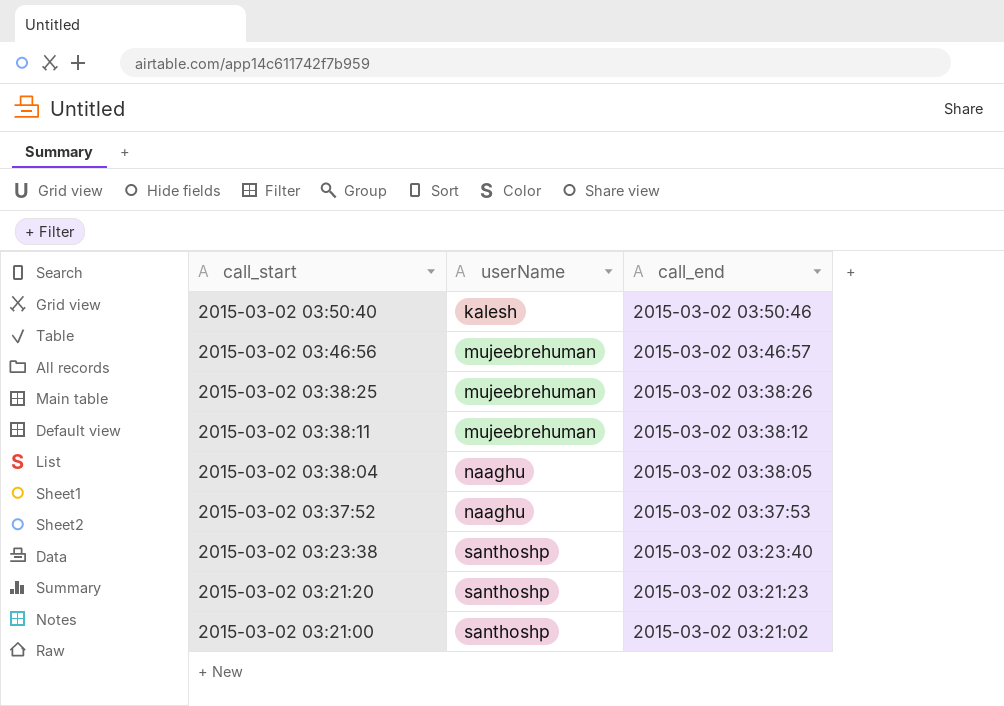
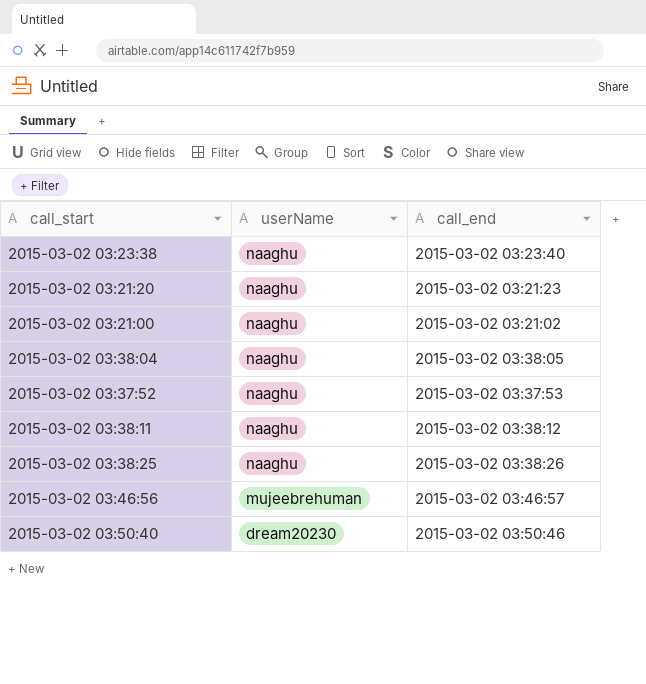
row order: call_start descending -> userName descending
2015-03-02 03:23:38 | userName: santhoshp -> naaghu
2015-03-02 03:21:20 | userName: santhoshp -> naaghu
2015-03-02 03:21:00 | userName: santhoshp -> naaghu
2015-03-02 03:38:11 | userName: mujeebrehuman -> naaghu
2015-03-02 03:38:25 | userName: mujeebrehuman -> naaghu
2015-03-02 03:50:40 | userName: kalesh -> dream20230

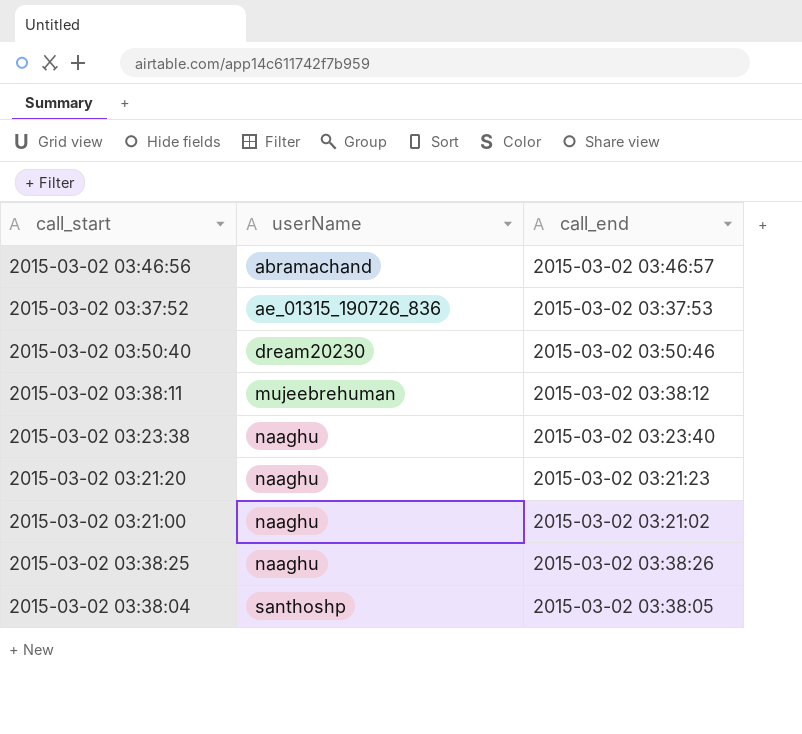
row order: userName descending -> userName ascending
2015-03-02 03:46:56 | userName: mujeebrehuman -> abramachand
2015-03-02 03:37:52 | userName: naaghu -> ae_01315_190726_836
2015-03-02 03:38:11 | userName: naaghu -> mujeebrehuman
2015-03-02 03:38:04 | userName: naaghu -> santhoshp

